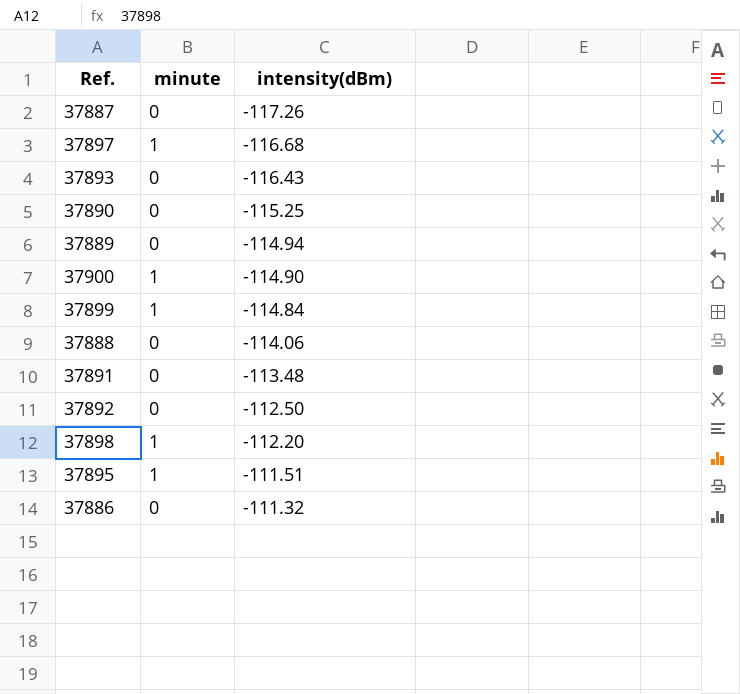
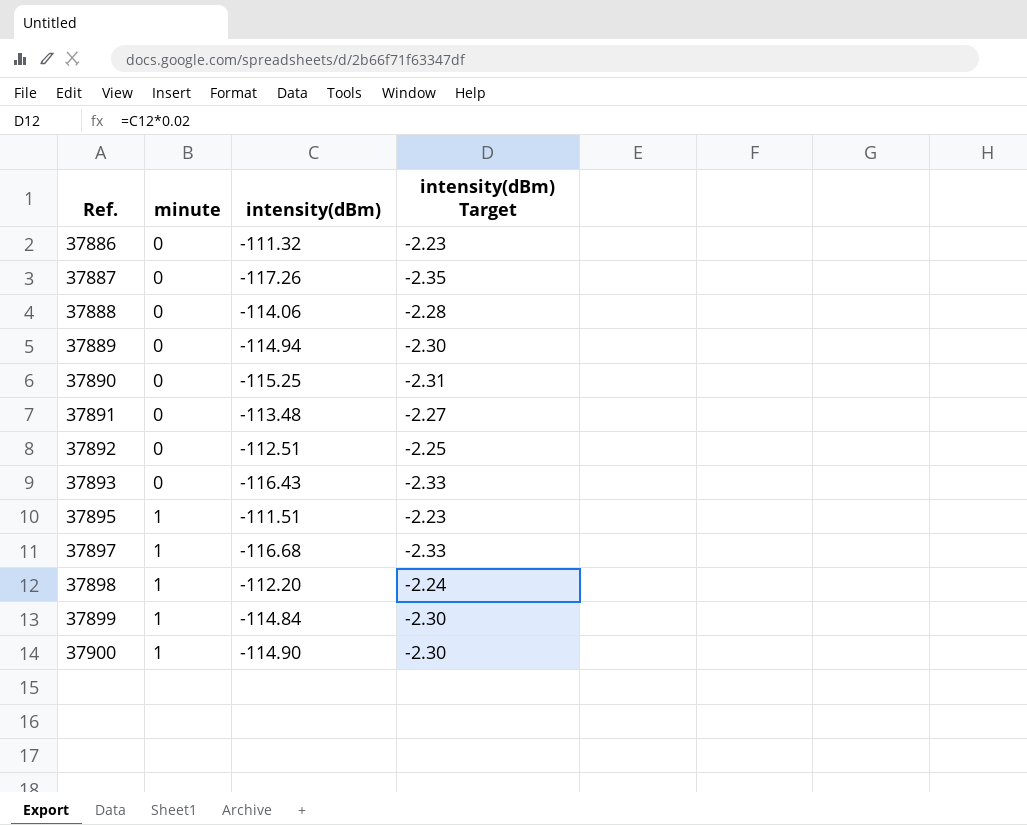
row order: intensity(dBm) ascending -> Ref. ascending
column intensity(dBm) Target | formula: none -> [intensity(dBm)] * 0.02
37892 | intensity(dBm): -112.50 -> -112.51

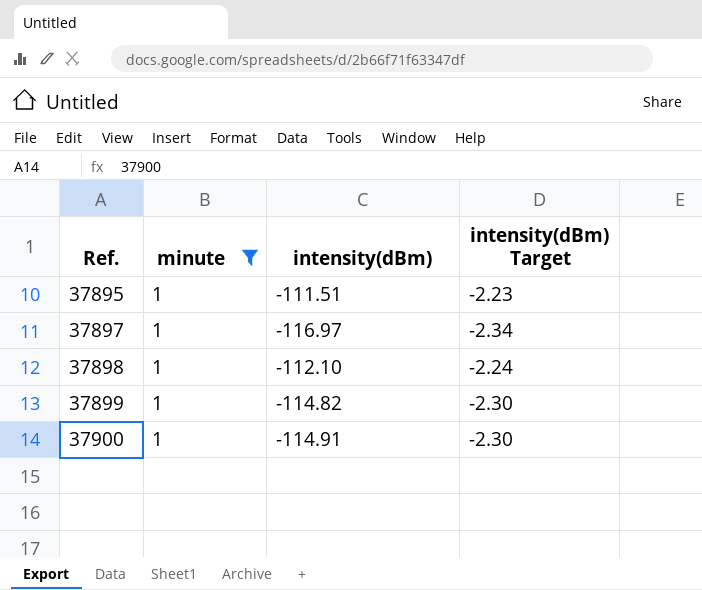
filter: none -> minute = 1
37897 | intensity(dBm): -116.68 -> -116.97
37897 | intensity(dBm) Target: -2.33 -> -2.34
37898 | intensity(dBm): -112.20 -> -112.10
37899 | intensity(dBm): -114.84 -> -114.82
37900 | intensity(dBm): -114.90 -> -114.91

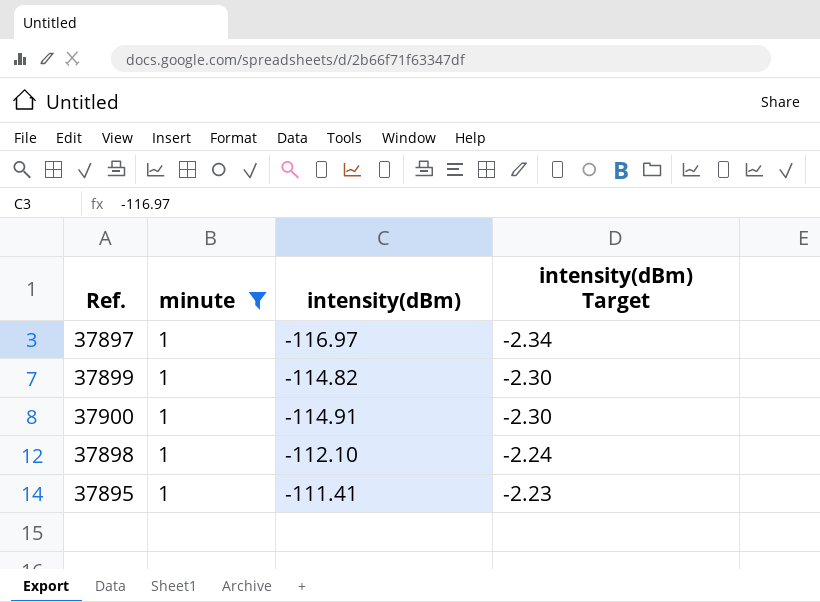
row order: Ref. ascending -> intensity(dBm) Target ascending
37895 | intensity(dBm): -111.51 -> -111.41

